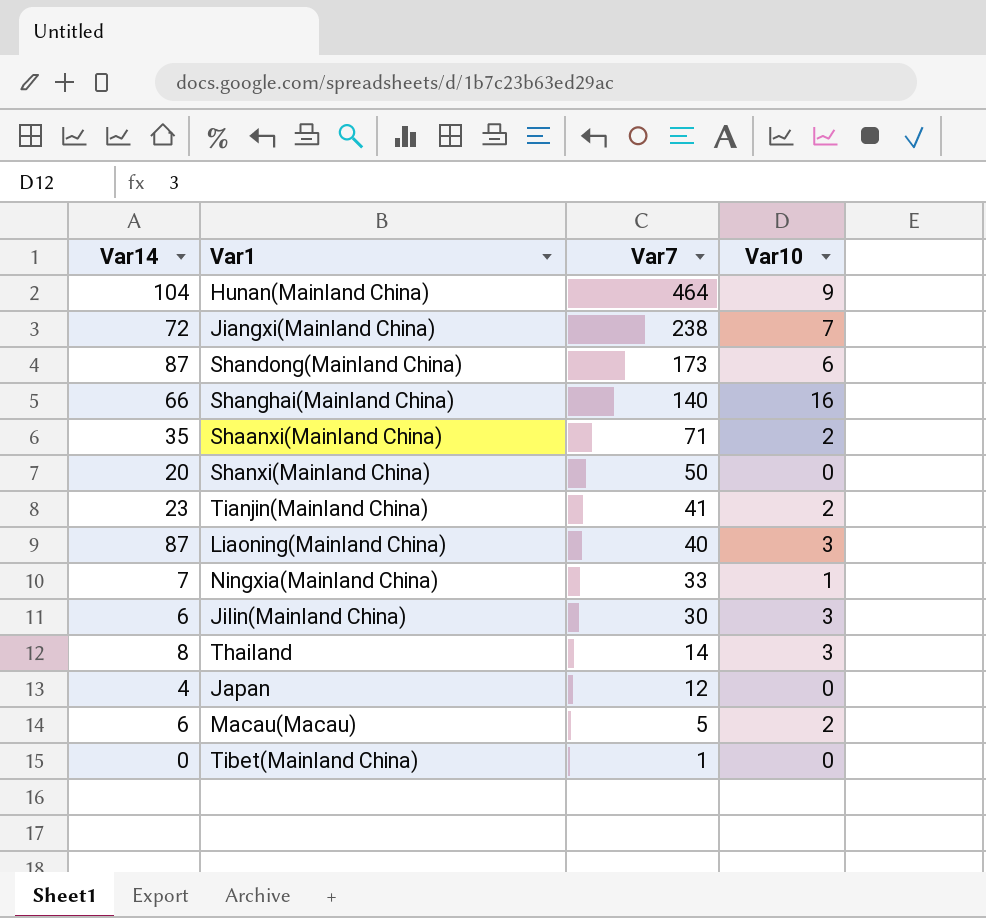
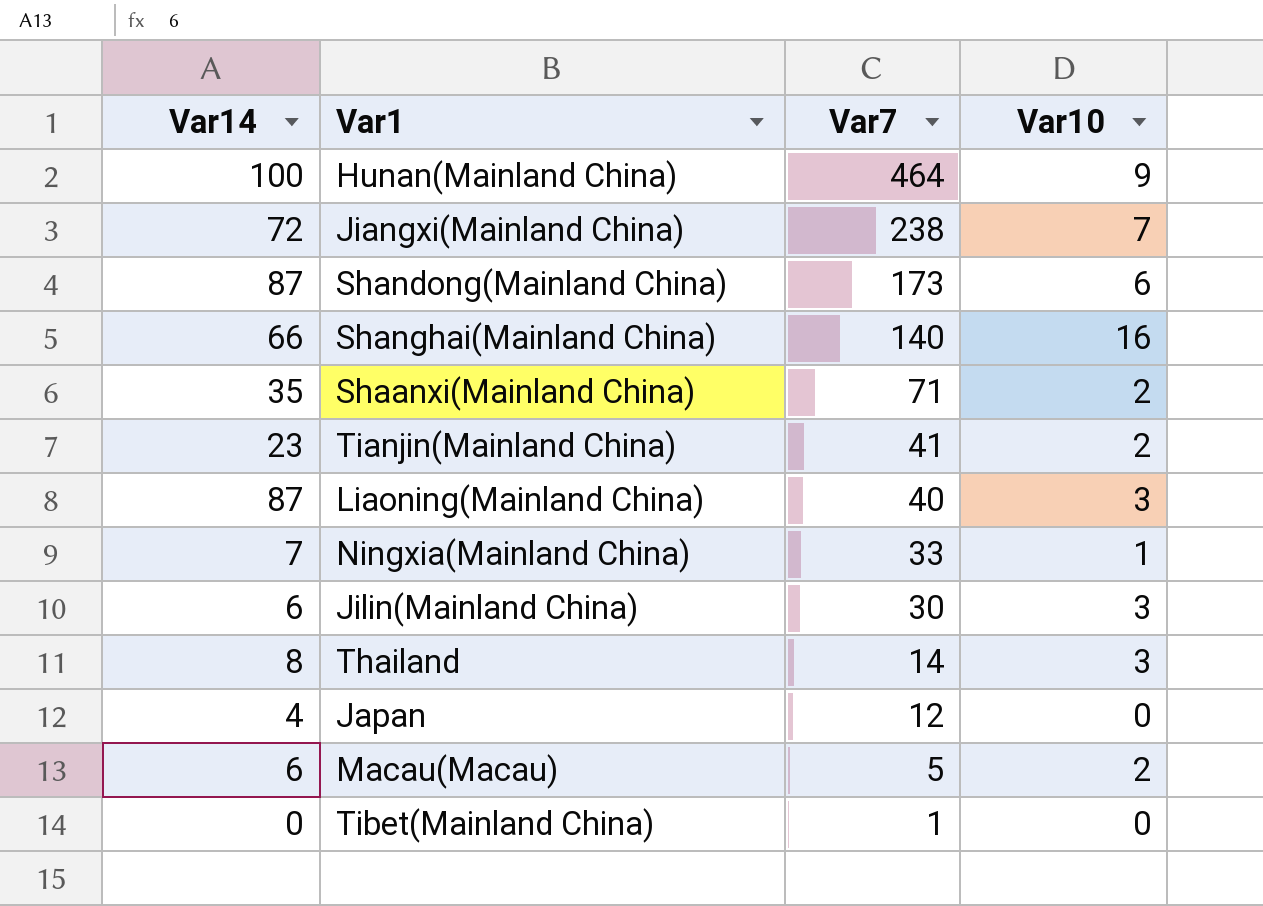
row Shanxi(Mainland China): 20 | 50 | 0 -> none
Hunan(Mainland China) | Var14: 104 -> 100

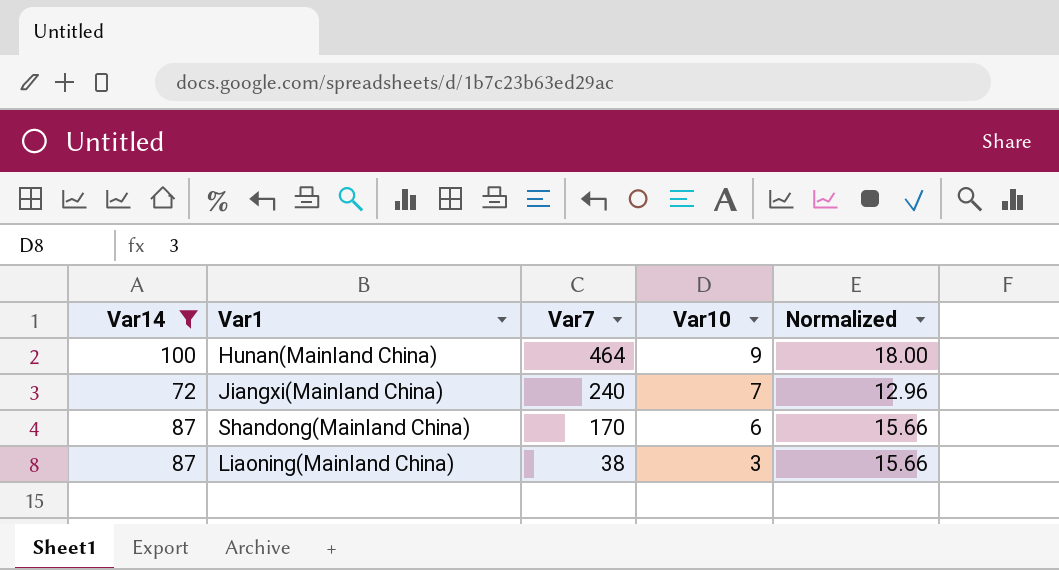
filter: none -> Var14 >= 72
column Normalized | formula: none -> [Var14] * 0.18
Jiangxi(Mainland China) | Var7: 238 -> 240
Shandong(Mainland China) | Var7: 173 -> 170
Liaoning(Mainland China) | Var7: 40 -> 38

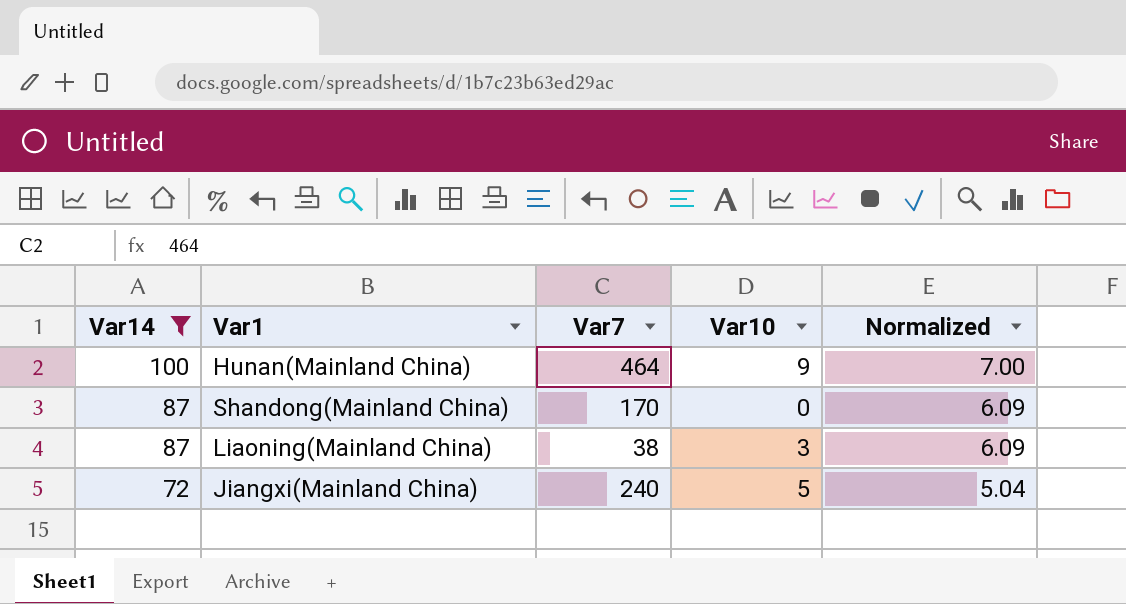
row order: Var7 descending -> Var14 descending
column Normalized | formula: [Var14] * 0.18 -> [Var14] * 0.07
Shandong(Mainland China) | Var10: 6 -> 0
Jiangxi(Mainland China) | Var10: 7 -> 5

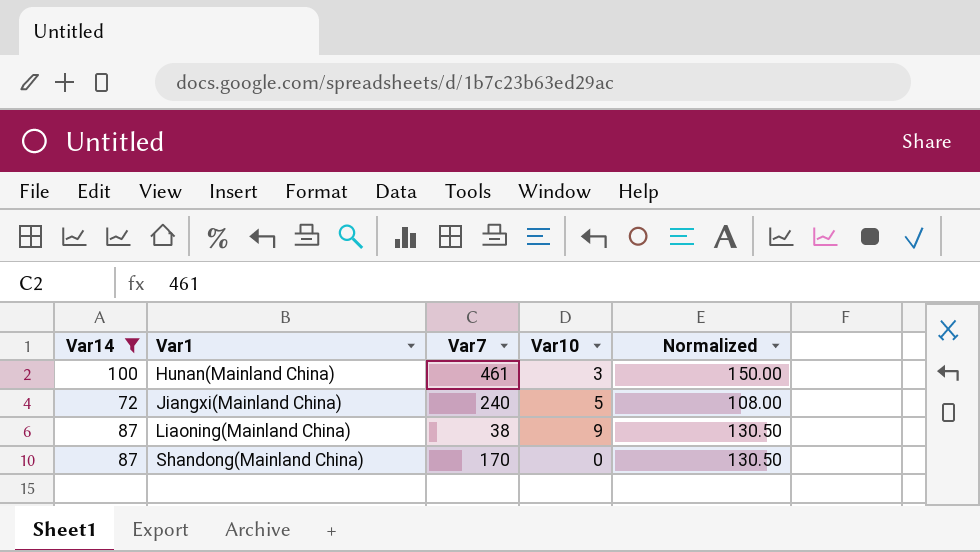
row order: Var14 descending -> Var1 ascending
column Normalized | formula: [Var14] * 0.07 -> [Var14] * 1.5
Hunan(Mainland China) | Var7: 464 -> 461
Hunan(Mainland China) | Var10: 9 -> 3
Liaoning(Mainland China) | Var10: 3 -> 9

